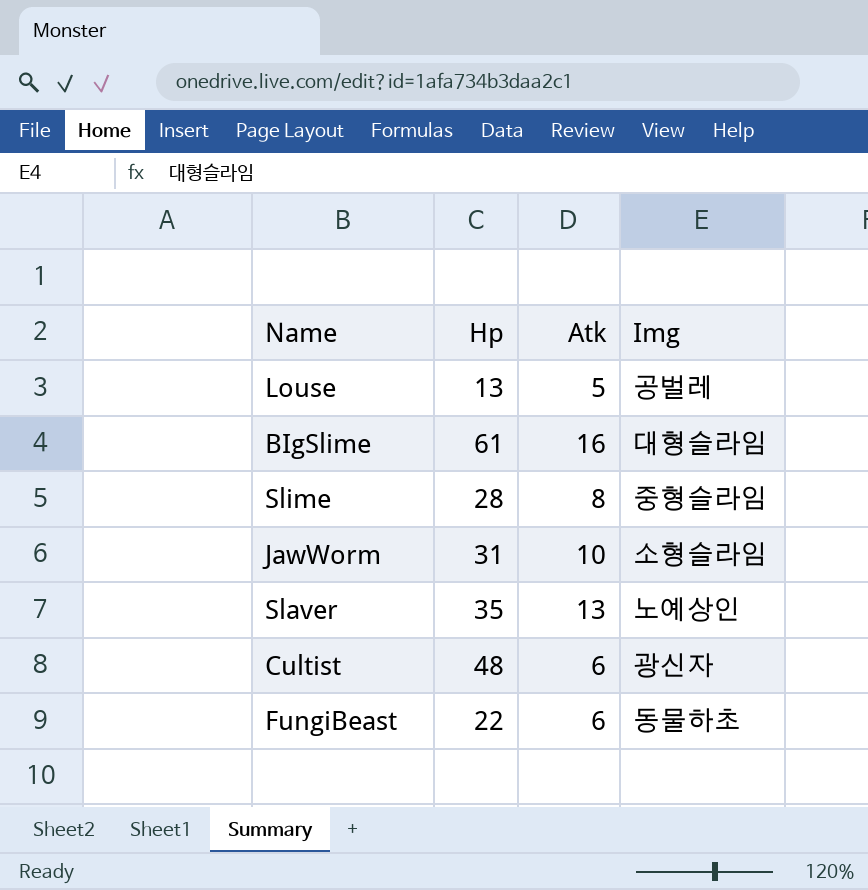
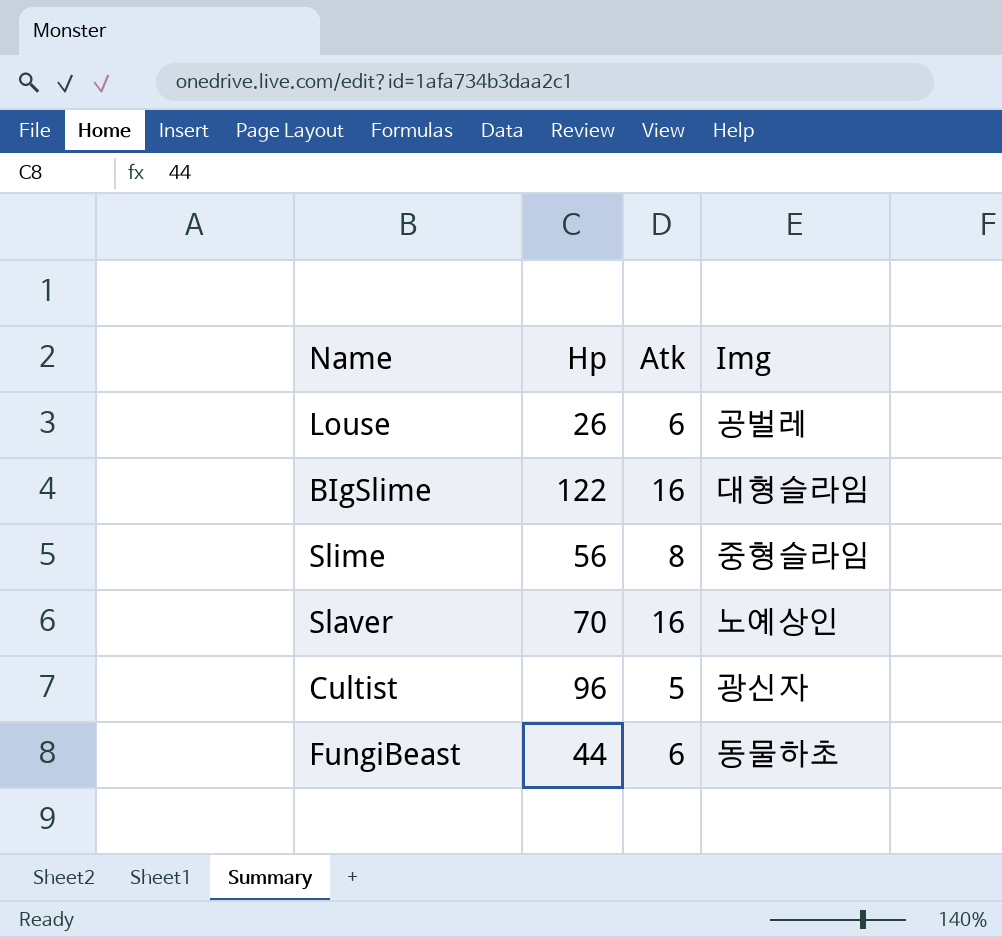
row JawWorm: 31 | 10 | 소형슬라임 -> none
Louse | Hp: 13 -> 26
Louse | Atk: 5 -> 6
BIgSlime | Hp: 61 -> 122
Slime | Hp: 28 -> 56
Slaver | Hp: 35 -> 70
Slaver | Atk: 13 -> 16
Cultist | Hp: 48 -> 96
Cultist | Atk: 6 -> 5
FungiBeast | Hp: 22 -> 44

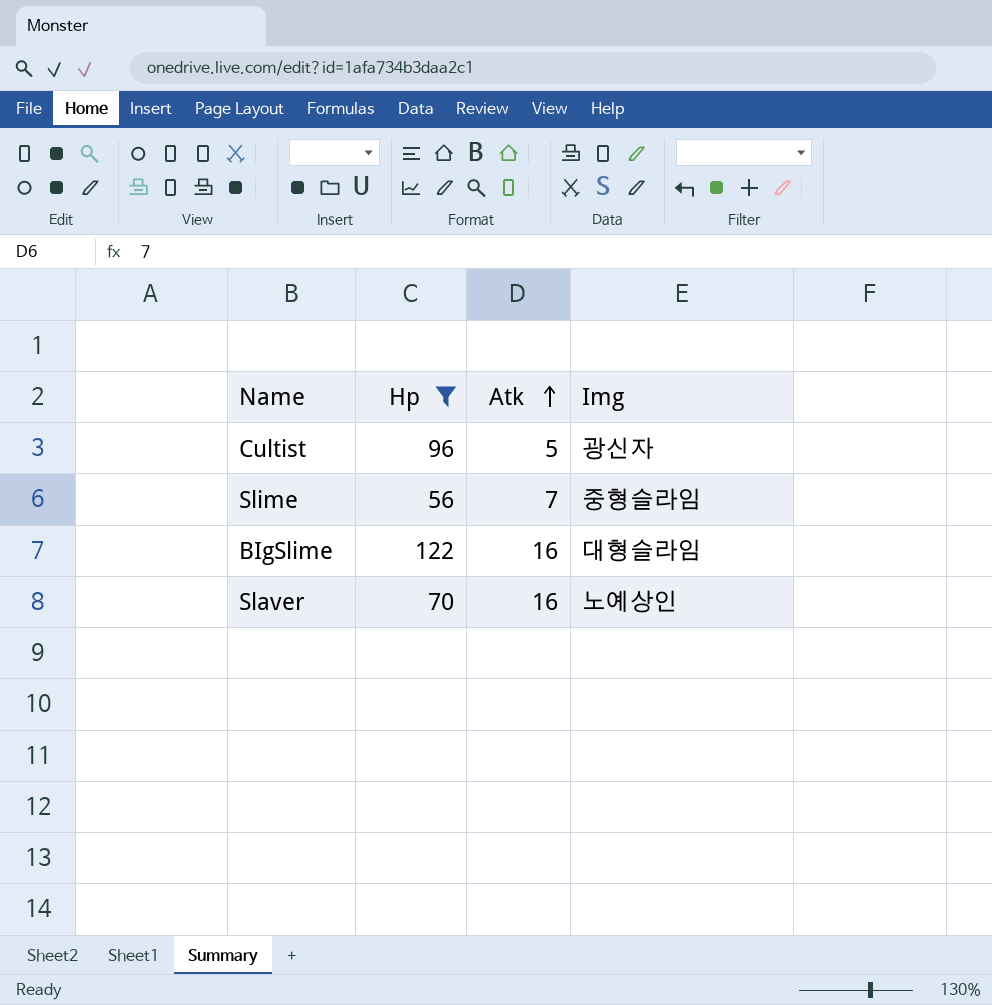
filter: none -> Hp >= 56
row order: none -> Atk ascending
Slime | Atk: 8 -> 7

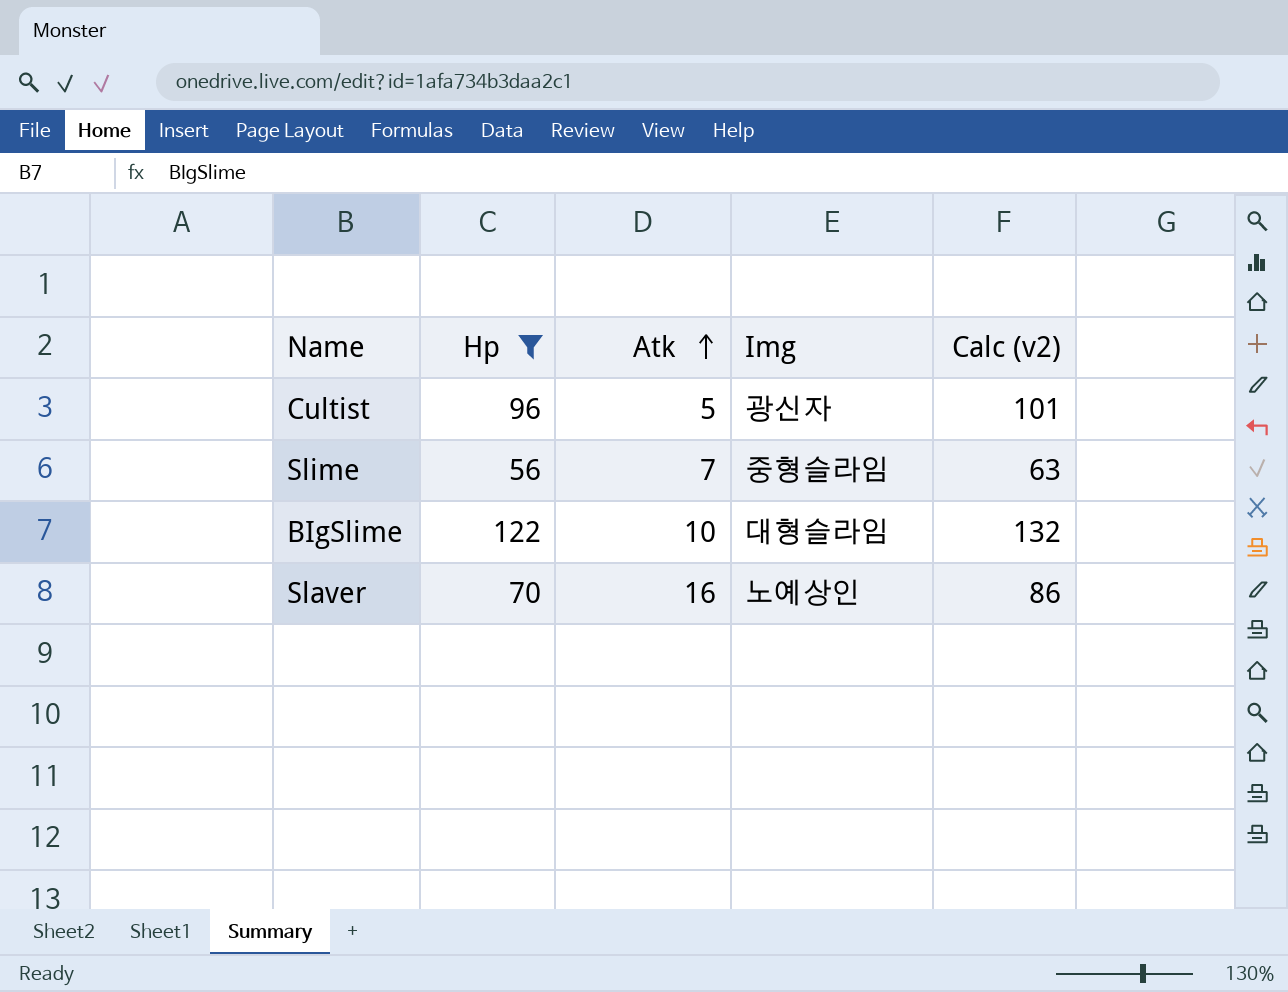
column Calc (v2) | formula: none -> [Hp] + [Atk]
BIgSlime | Atk: 16 -> 10

